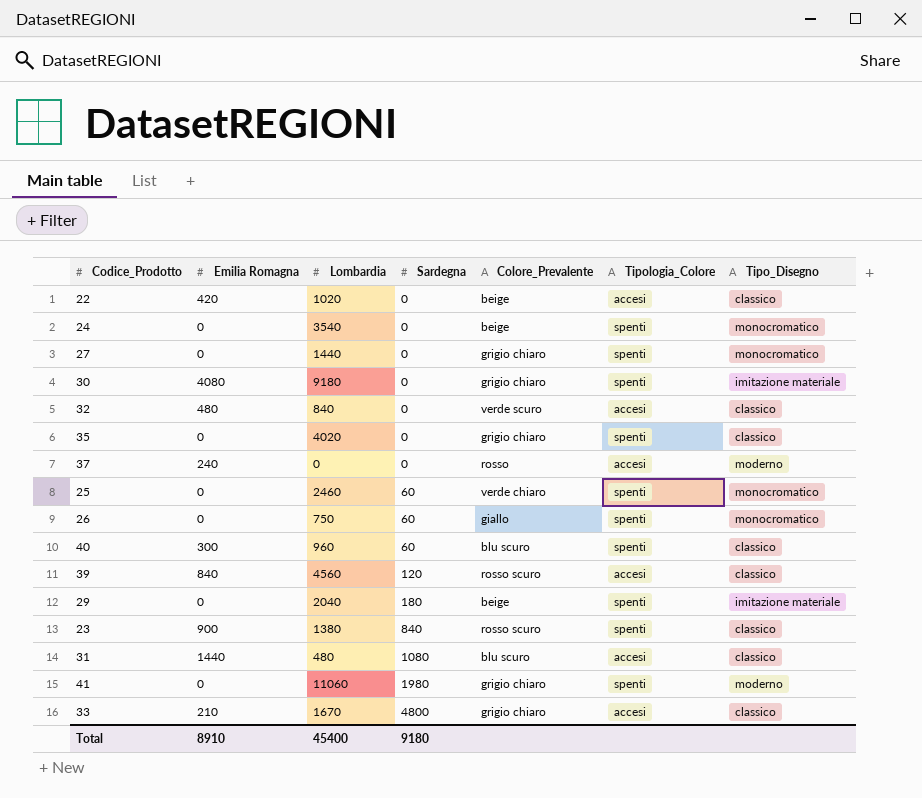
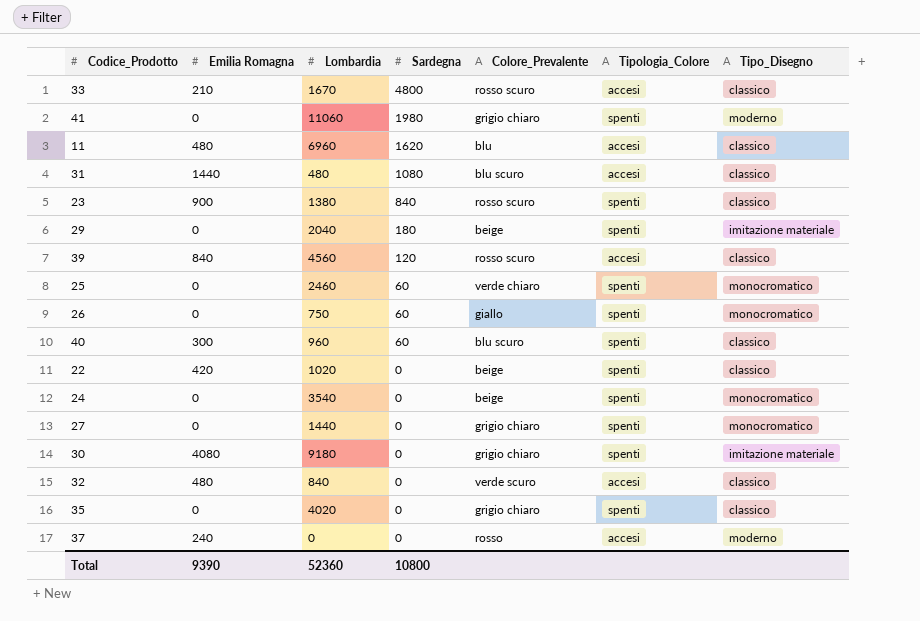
row order: Sardegna ascending -> Sardegna descending
33 | Colore_Prevalente: grigio chiaro -> rosso scuro
row 11: none -> 480 | 6960 | 1620 | blu | accesi | classico
22 | Tipologia_Colore: accesi -> spenti
Total | Emilia Romagna: 8910 -> 9390
Total | Lombardia: 45400 -> 52360
Total | Sardegna: 9180 -> 10800

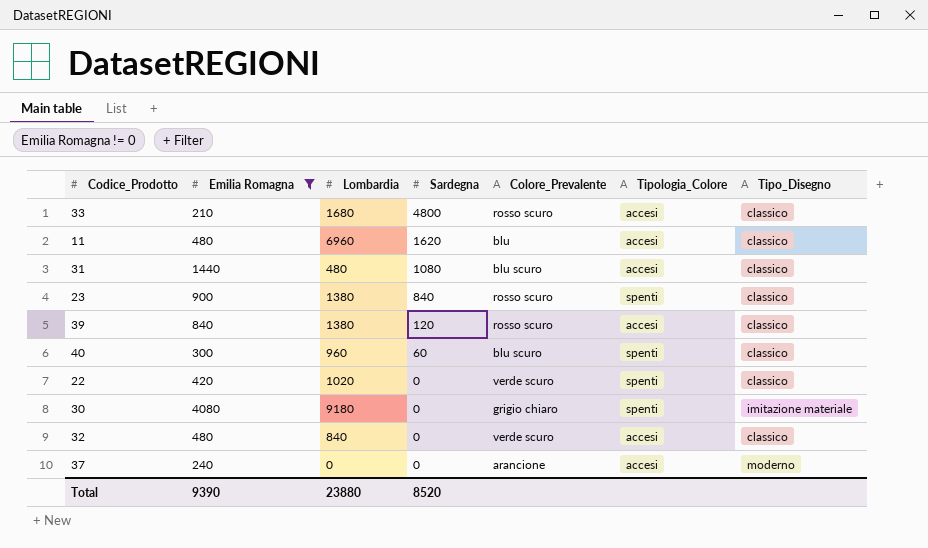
filter: none -> Emilia Romagna != 0
33 | Lombardia: 1670 -> 1680
39 | Lombardia: 4560 -> 1380
22 | Colore_Prevalente: beige -> verde scuro
37 | Colore_Prevalente: rosso -> arancione
Total | Lombardia: 52360 -> 23880
Total | Sardegna: 10800 -> 8520

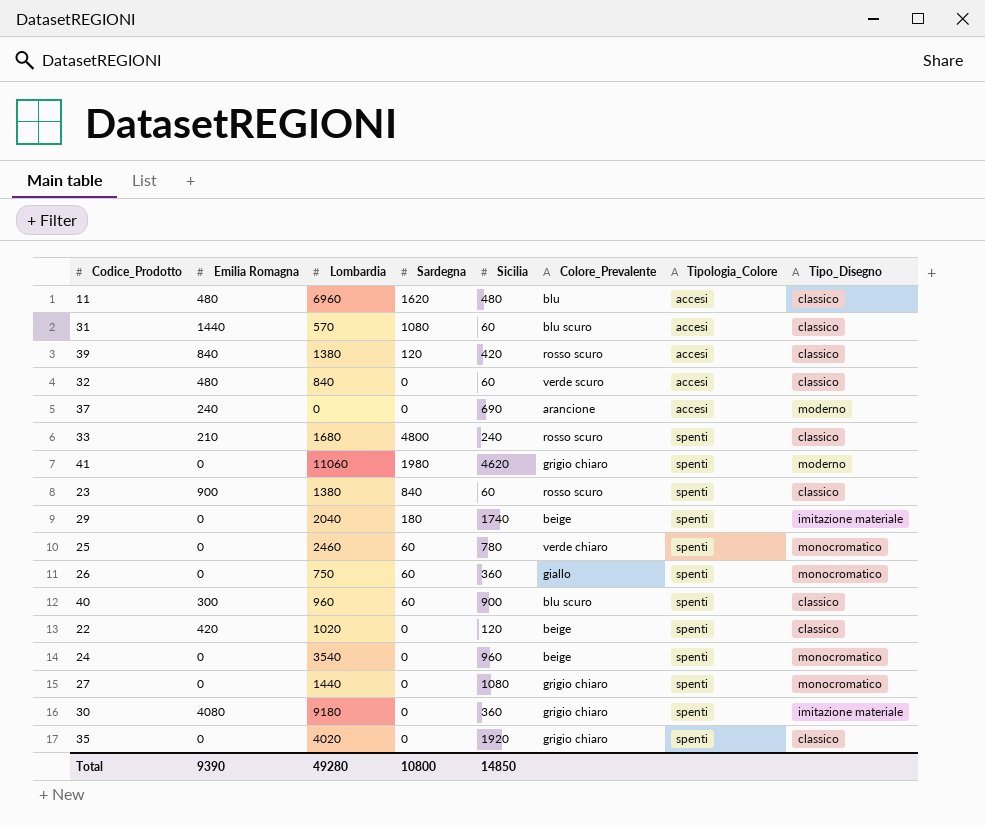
filter: Emilia Romagna != 0 -> none
row order: Sardegna descending -> Tipologia_Colore ascending
column Sicilia | position: none -> 5
31 | Lombardia: 480 -> 570
33 | Tipologia_Colore: accesi -> spenti
22 | Colore_Prevalente: verde scuro -> beige
Total | Lombardia: 23880 -> 49280
Total | Sardegna: 8520 -> 10800

